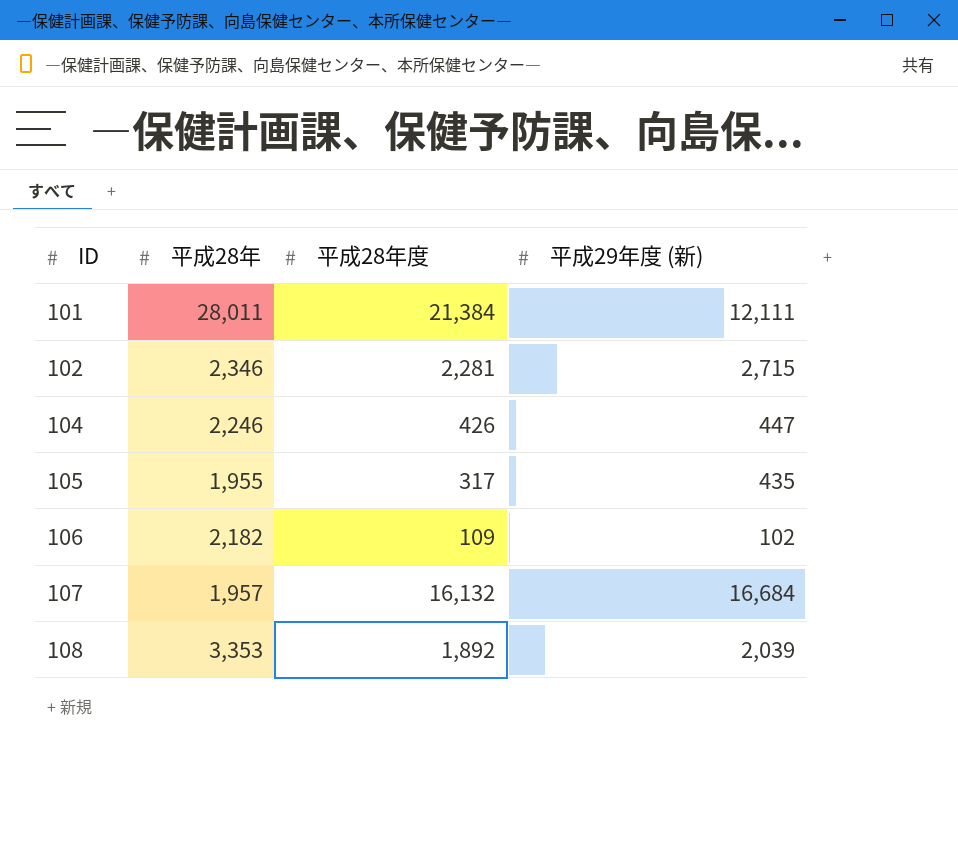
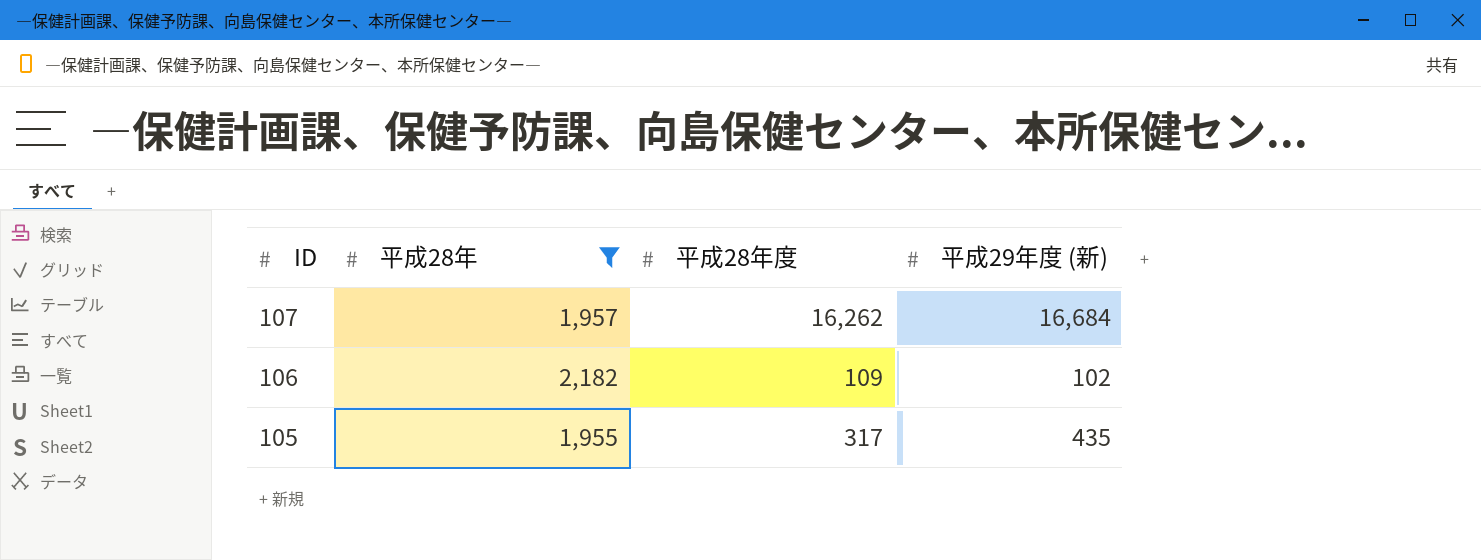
filter: none -> 平成28年 <= 2,182
row order: ID ascending -> ID descending
107 | 平成28年度: 16,132 -> 16,262

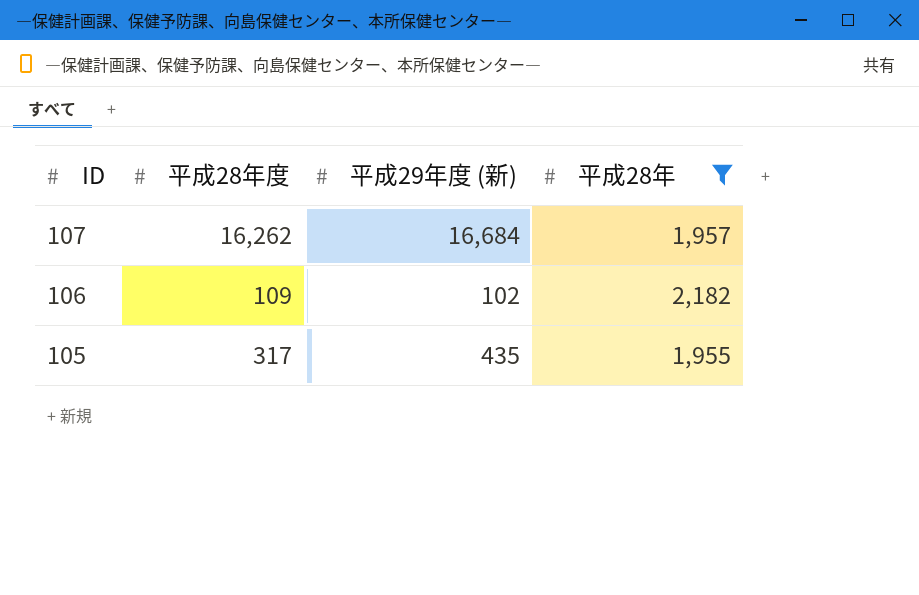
column 平成28年 | position: 2 -> 4

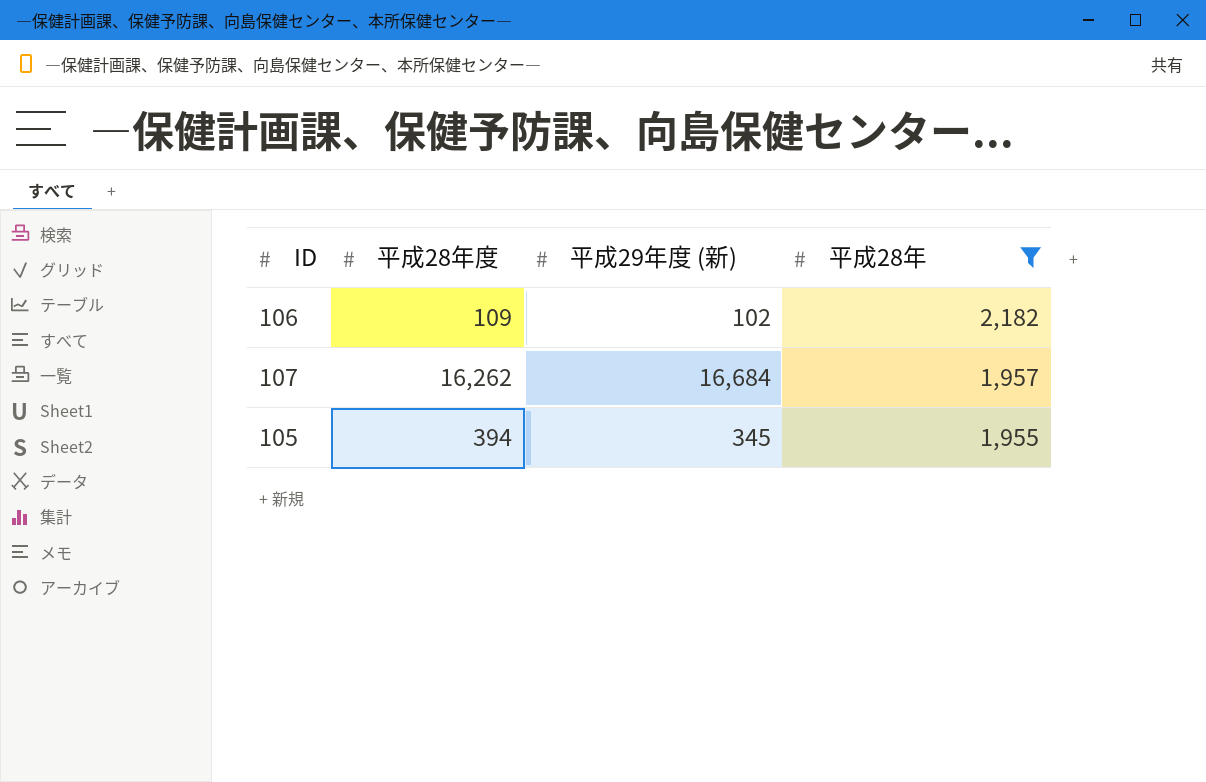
row order: ID descending -> 平成28年 descending
105 | 平成28年度: 317 -> 394
105 | 平成29年度 (新): 435 -> 345

